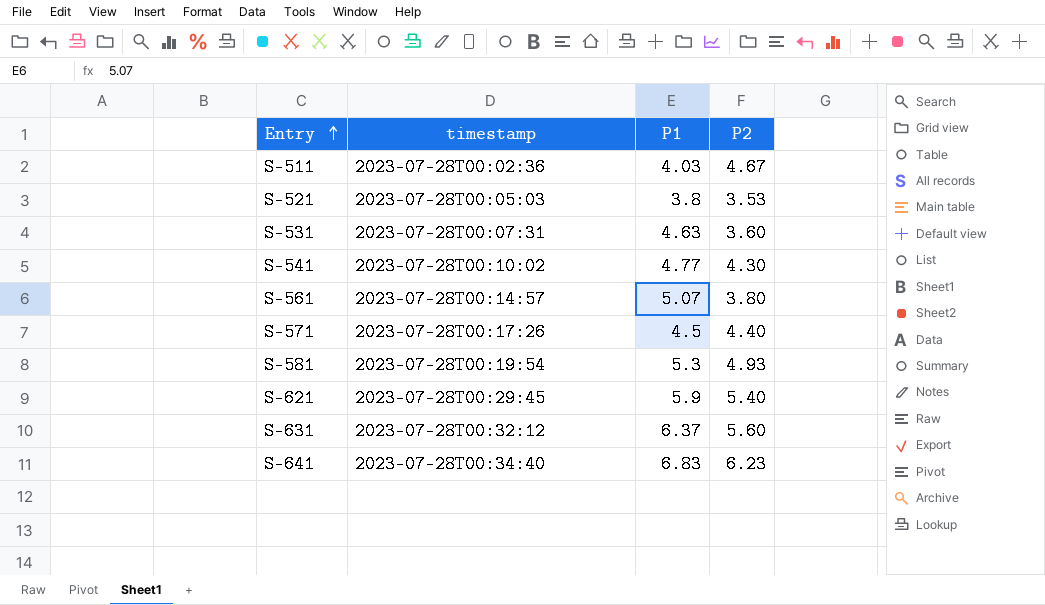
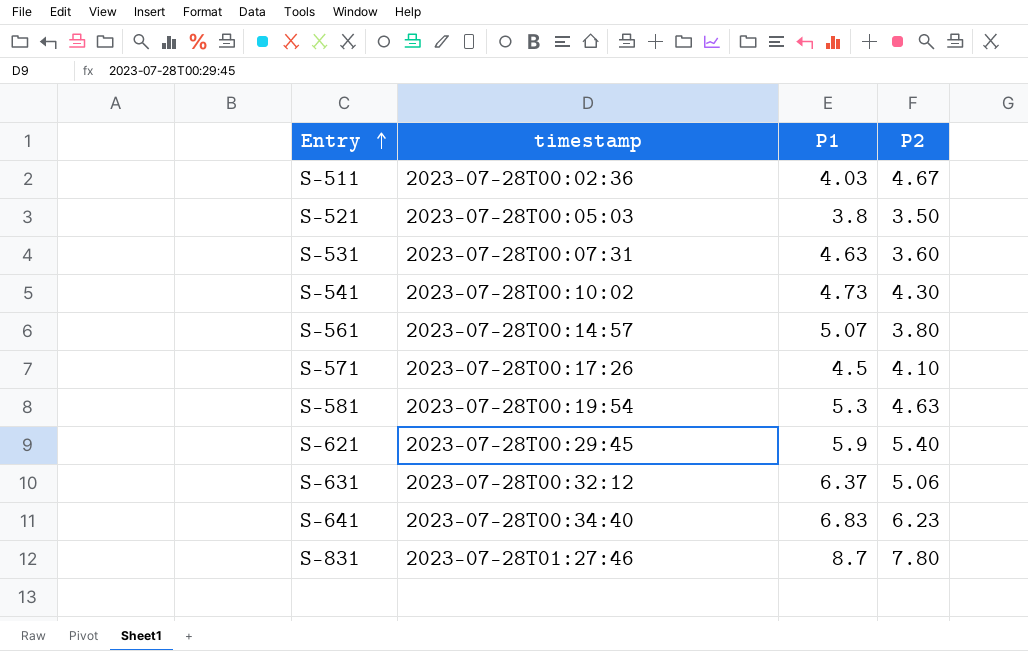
S-521 | P2: 3.53 -> 3.50
S-541 | P1: 4.77 -> 4.73
S-571 | P2: 4.40 -> 4.10
S-581 | P2: 4.93 -> 4.63
S-631 | P2: 5.60 -> 5.06
row S-831: none -> 2023-07-28T01:27:46 | 8.7 | 7.80

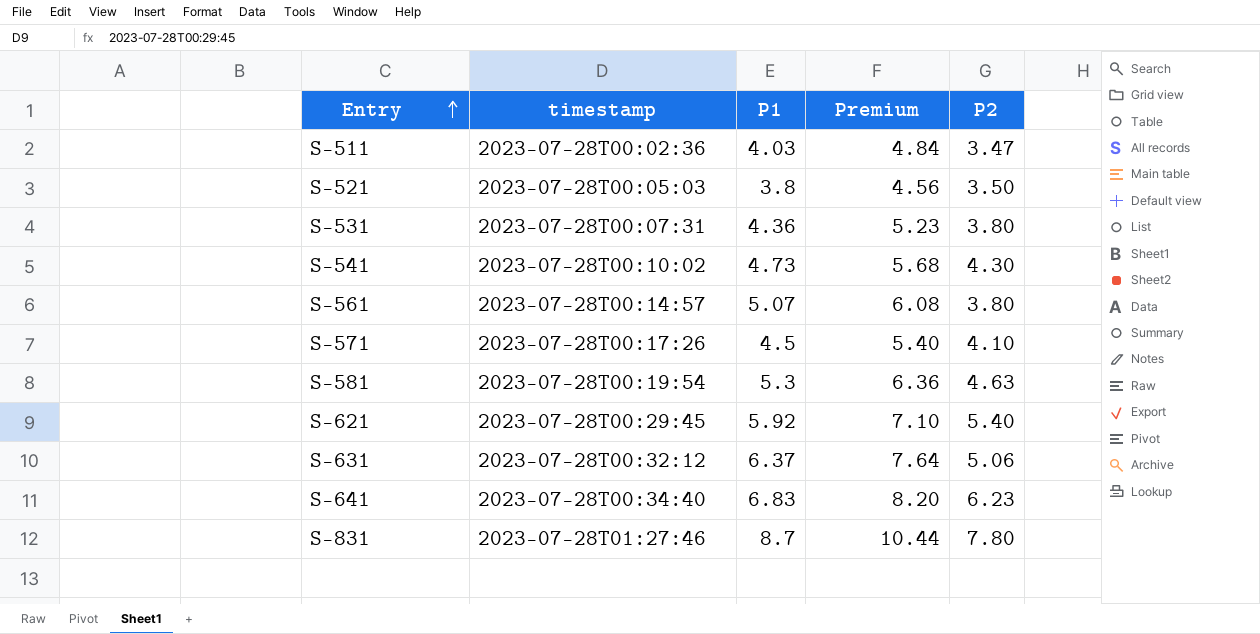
column Premium | formula: none -> [P1] * 1.2
S-511 | P2: 4.67 -> 3.47
S-531 | P1: 4.63 -> 4.36
S-531 | P2: 3.60 -> 3.80
S-621 | P1: 5.9 -> 5.92

